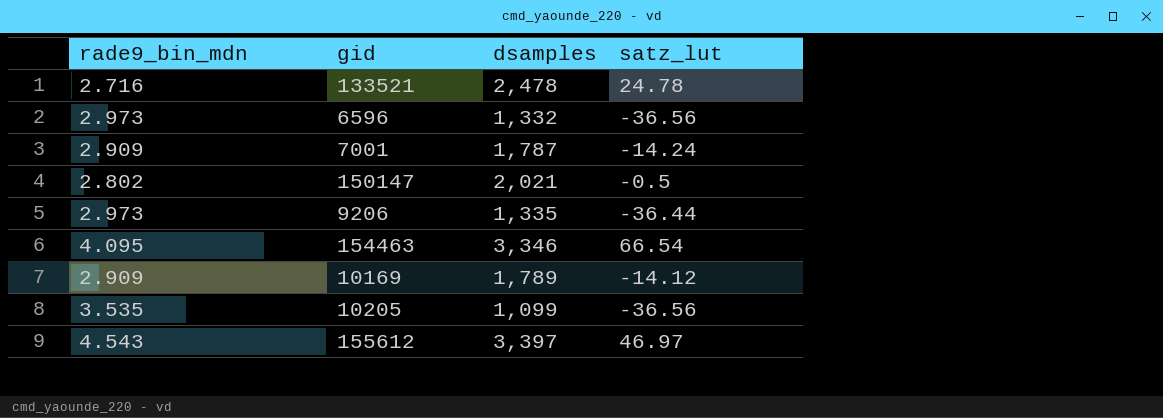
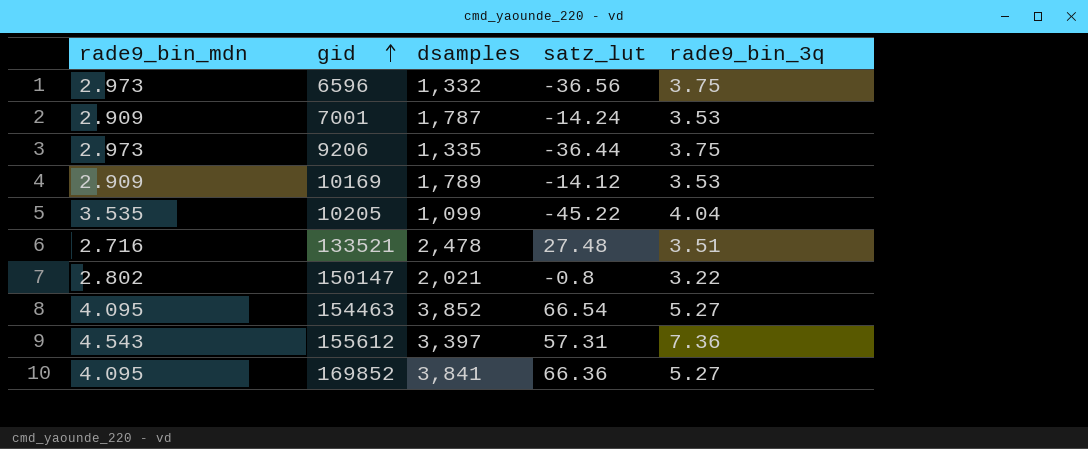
row order: none -> gid ascending
column rade9_bin_3q | position: none -> 5
10205 | satz_lut: -36.56 -> -45.22
133521 | satz_lut: 24.78 -> 27.48
150147 | satz_lut: -0.5 -> -0.8
154463 | dsamples: 3,346 -> 3,852
155612 | satz_lut: 46.97 -> 57.31
row 169852: none -> 4.095 | 3,841 | 66.36 | 5.27

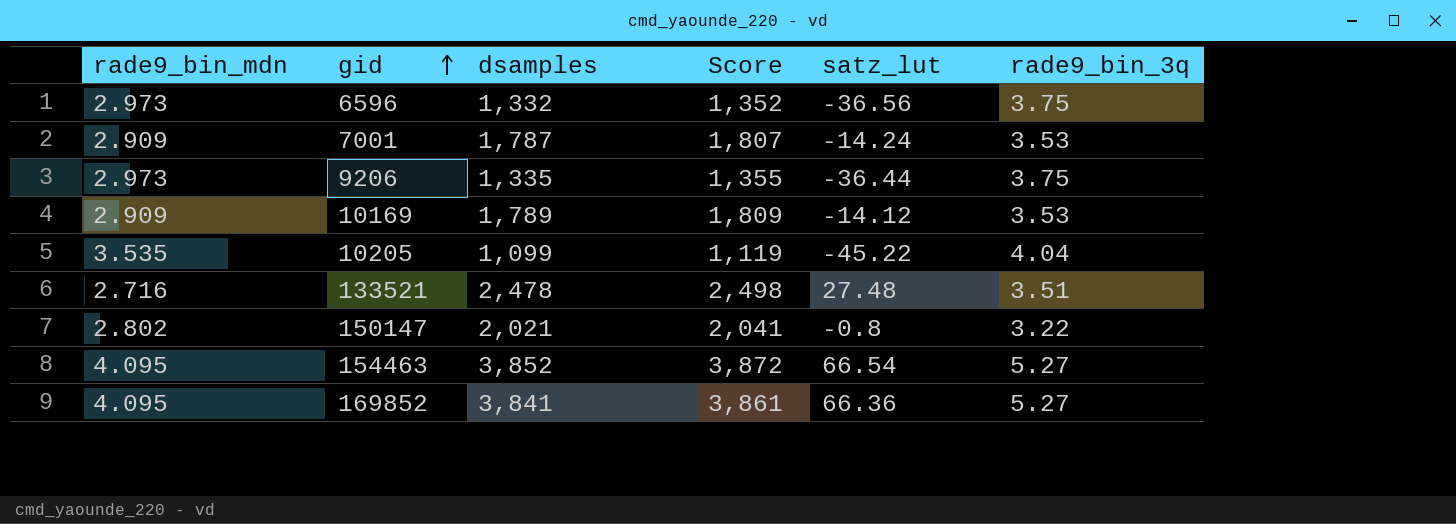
column Score | formula: none -> [dsamples] + 20
row 155612: 4.543 | 3,397 | 57.31 | 7.36 -> none

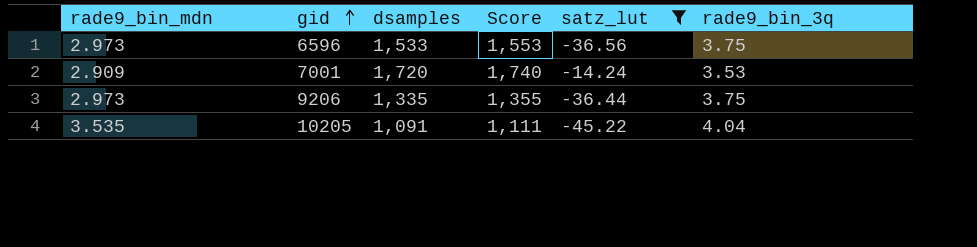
filter: none -> satz_lut <= -14.24
6596 | dsamples: 1,332 -> 1,533
6596 | Score: 1,352 -> 1,553
7001 | dsamples: 1,787 -> 1,720
7001 | Score: 1,807 -> 1,740
10205 | dsamples: 1,099 -> 1,091
10205 | Score: 1,119 -> 1,111

